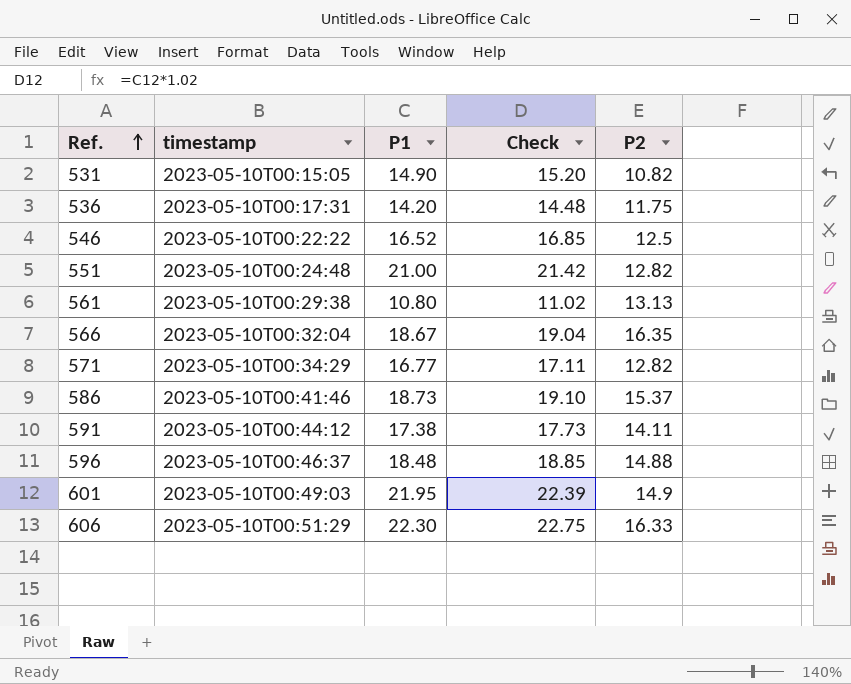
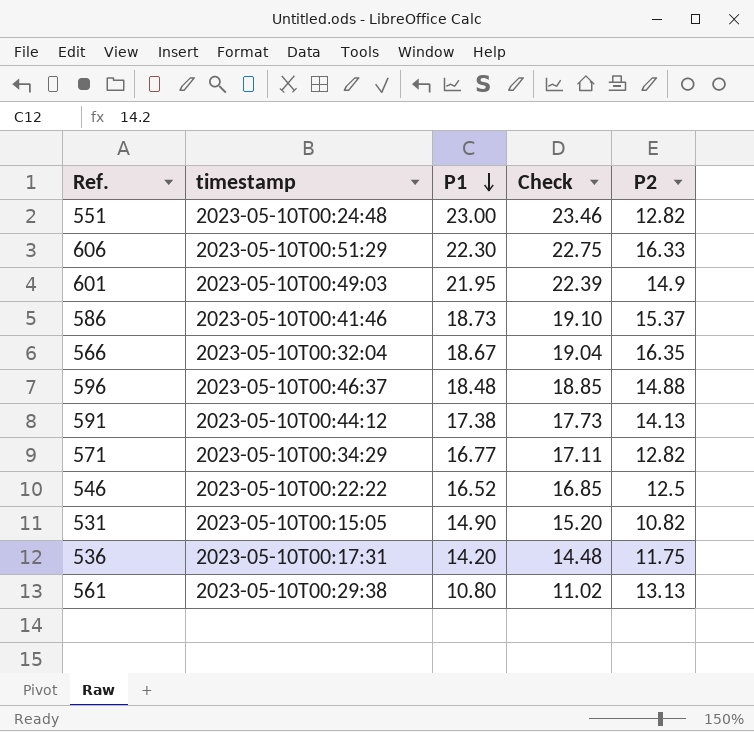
row order: Ref. ascending -> P1 descending
551 | P1: 21.00 -> 23.00
551 | Check: 21.42 -> 23.46
591 | P2: 14.11 -> 14.13

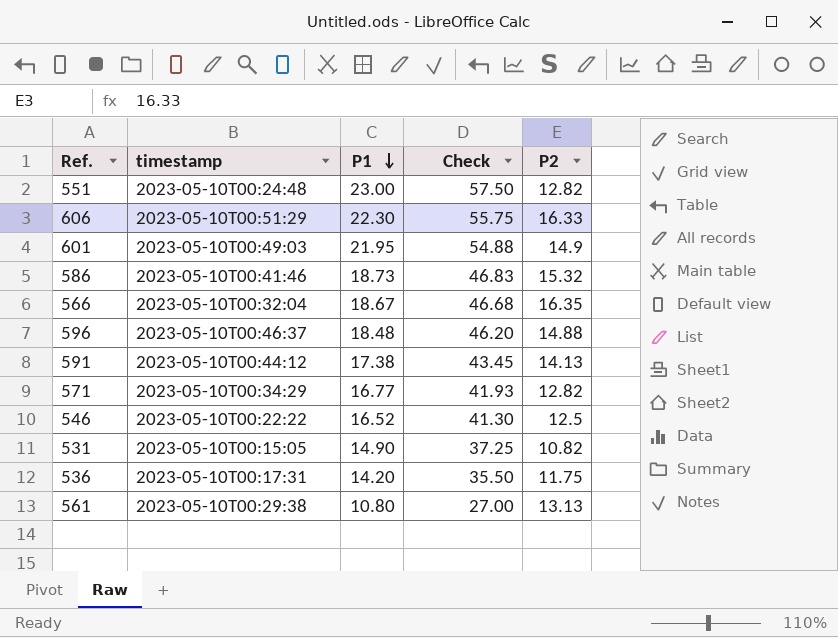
column Check | formula: [P1] * 1.02 -> [P1] * 2.5
586 | P2: 15.37 -> 15.32

